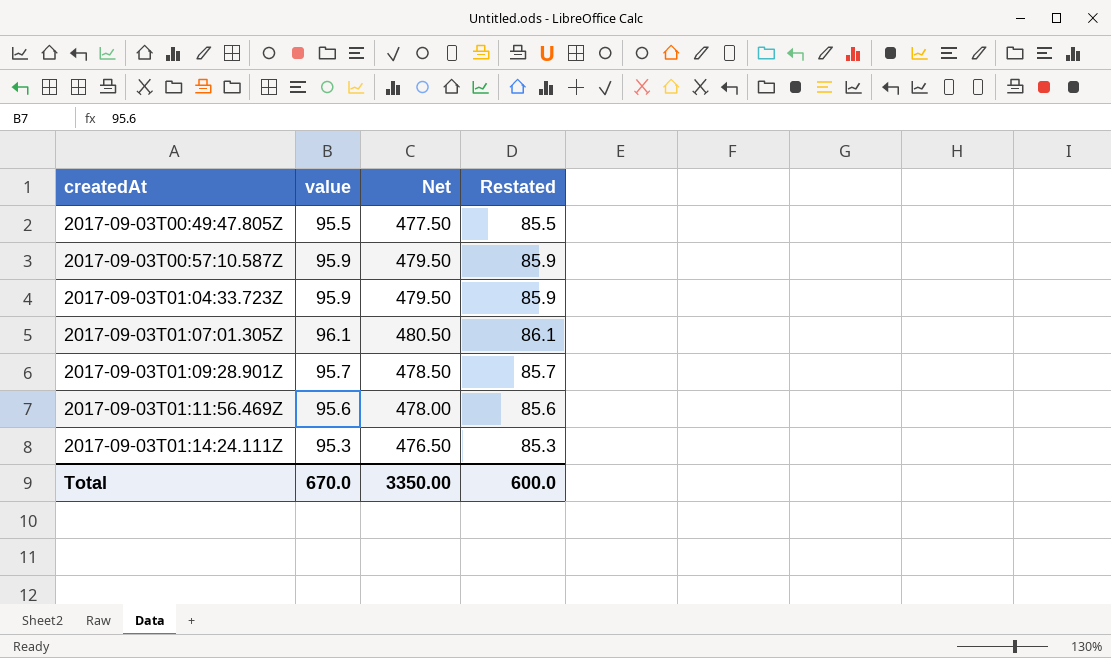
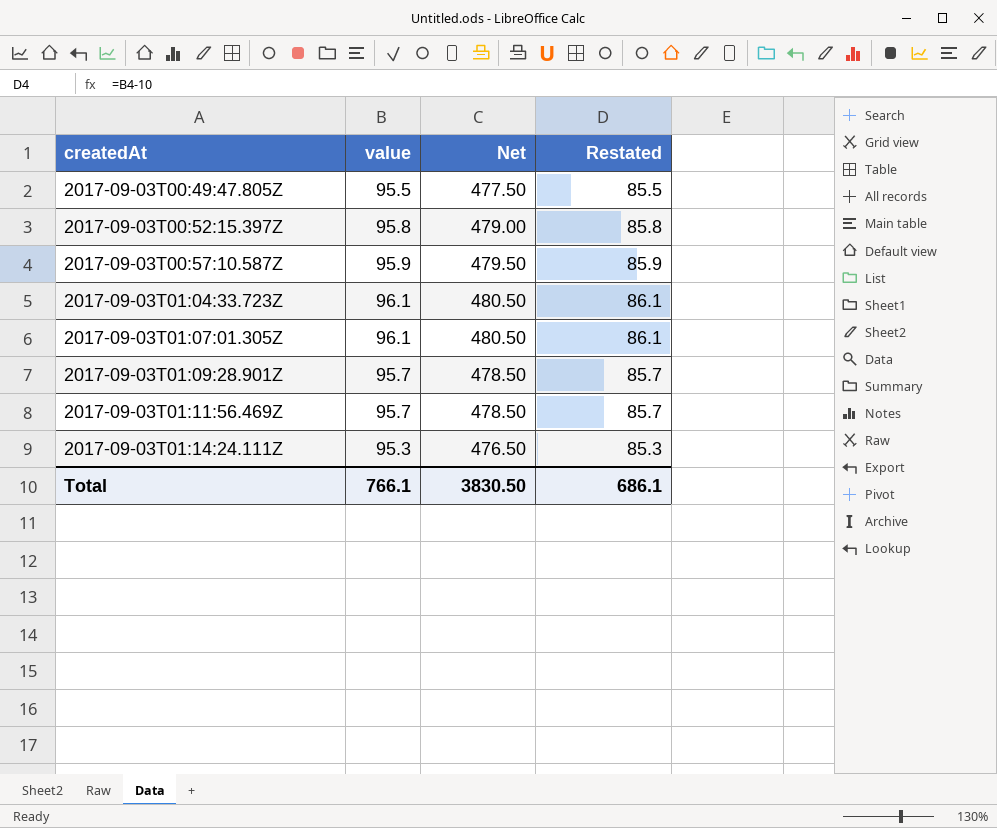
row 2017-09-03T00:52:15.397Z: none -> 95.8 | 479.00 | 85.8
2017-09-03T01:04:33.723Z | value: 95.9 -> 96.1
2017-09-03T01:04:33.723Z | Net: 479.50 -> 480.50
2017-09-03T01:04:33.723Z | Restated: 85.9 -> 86.1
2017-09-03T01:11:56.469Z | value: 95.6 -> 95.7
2017-09-03T01:11:56.469Z | Net: 478.00 -> 478.50
2017-09-03T01:11:56.469Z | Restated: 85.6 -> 85.7
Total | value: 670.0 -> 766.1
Total | Net: 3350.00 -> 3830.50
Total | Restated: 600.0 -> 686.1

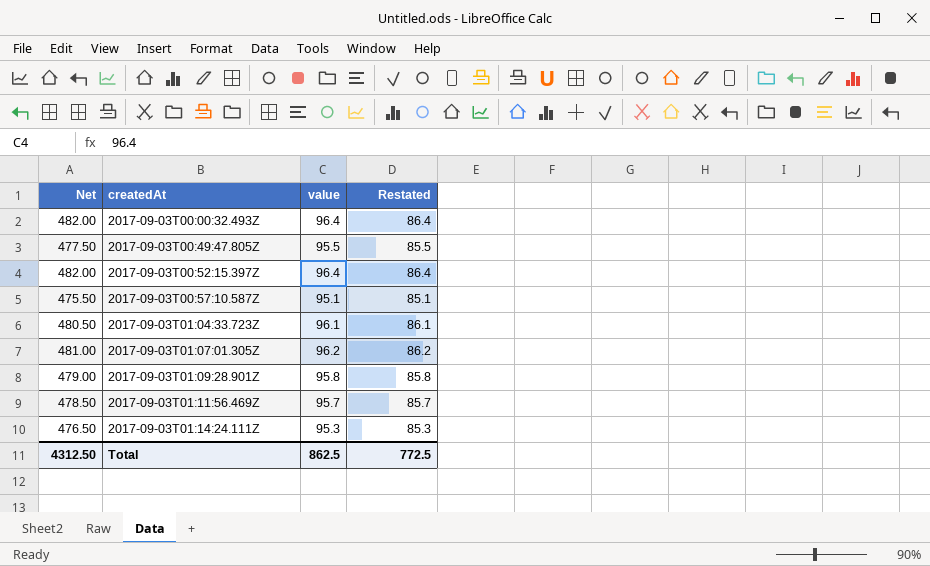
column Net | position: 3 -> 1
row 2017-09-03T00:00:32.493Z: none -> 482.00 | 96.4 | 86.4
2017-09-03T00:52:15.397Z | Net: 479.00 -> 482.00
2017-09-03T00:52:15.397Z | value: 95.8 -> 96.4
2017-09-03T00:52:15.397Z | Restated: 85.8 -> 86.4
2017-09-03T00:57:10.587Z | Net: 479.50 -> 475.50
2017-09-03T00:57:10.587Z | value: 95.9 -> 95.1
2017-09-03T00:57:10.587Z | Restated: 85.9 -> 85.1
2017-09-03T01:07:01.305Z | Net: 480.50 -> 481.00
2017-09-03T01:07:01.305Z | value: 96.1 -> 96.2
2017-09-03T01:07:01.305Z | Restated: 86.1 -> 86.2
2017-09-03T01:09:28.901Z | Net: 478.50 -> 479.00
2017-09-03T01:09:28.901Z | value: 95.7 -> 95.8
2017-09-03T01:09:28.901Z | Restated: 85.7 -> 85.8
Total | Net: 3830.50 -> 4312.50
Total | value: 766.1 -> 862.5
Total | Restated: 686.1 -> 772.5

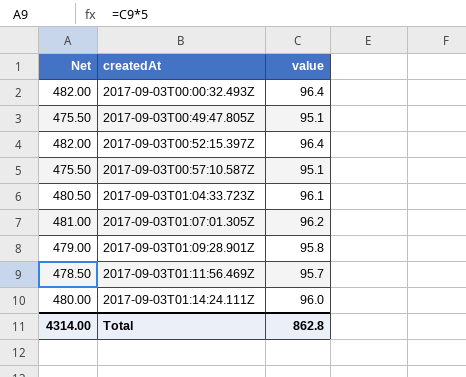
column Restated | formula: [value] - 10 -> none
2017-09-03T00:49:47.805Z | Net: 477.50 -> 475.50
2017-09-03T00:49:47.805Z | value: 95.5 -> 95.1
2017-09-03T01:14:24.111Z | Net: 476.50 -> 480.00
2017-09-03T01:14:24.111Z | value: 95.3 -> 96.0
Total | Net: 4312.50 -> 4314.00
Total | value: 862.5 -> 862.8

